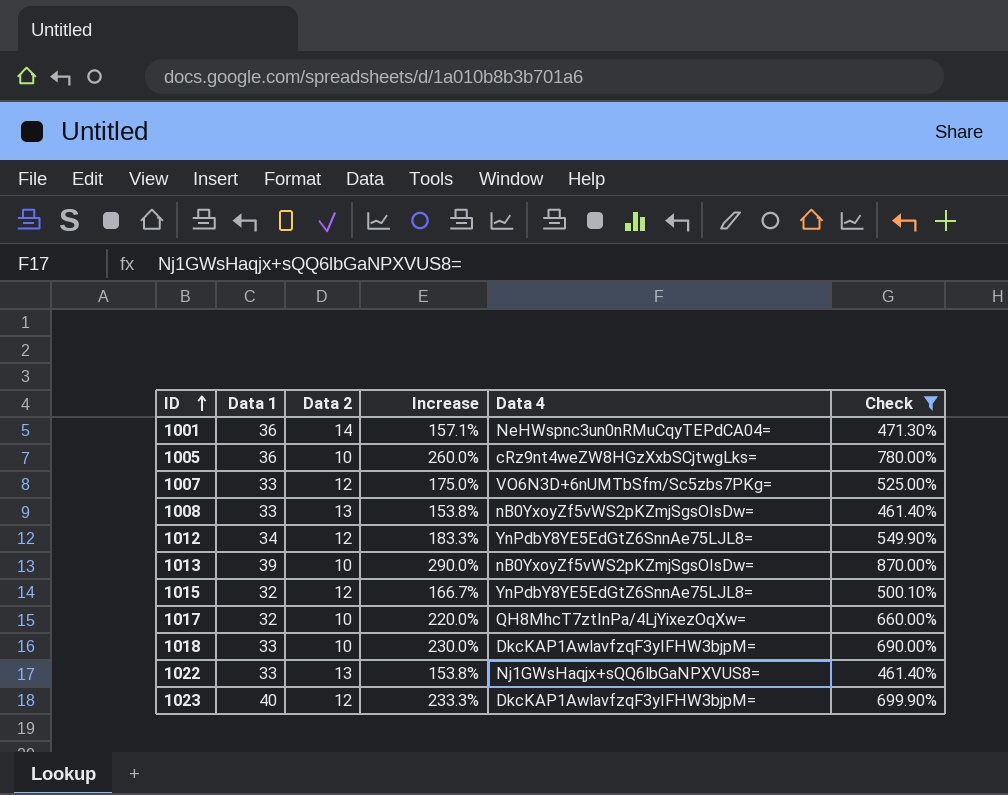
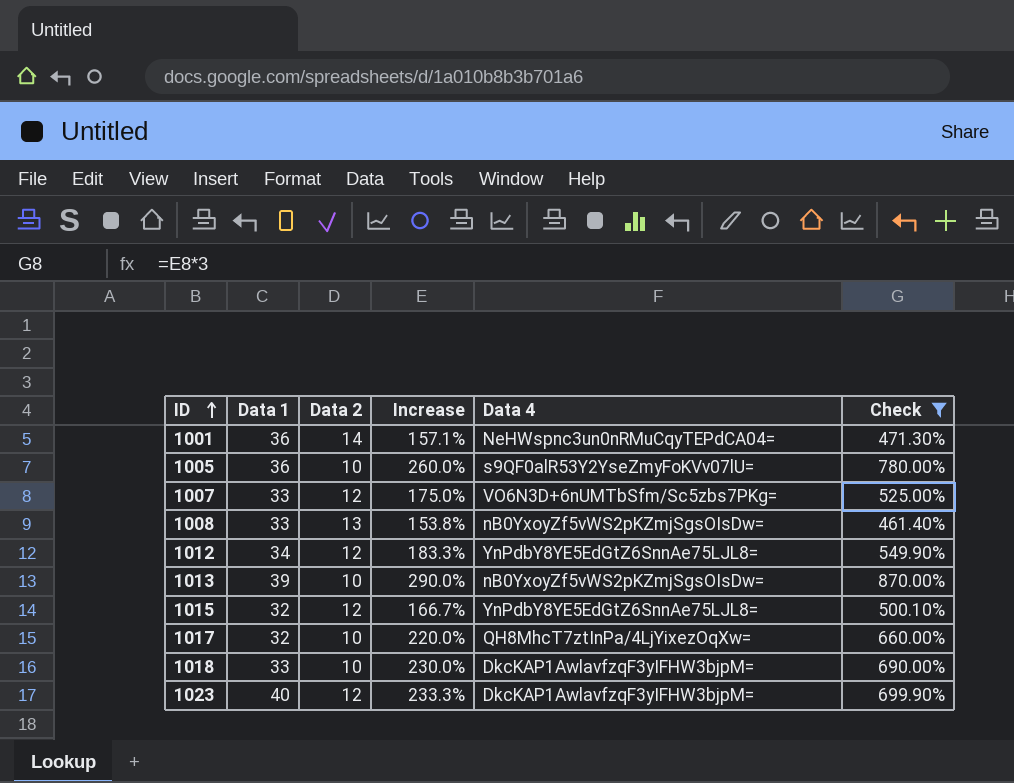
row 1022: 33 | 13 | 153.8% | Nj1GWsHaqjx+sQQ6lbGaNPXVUS8= | 461.40% -> none
1005 | Data 4: cRz9nt4weZW8HGzXxbSCjtwgLks= -> s9QF0alR53Y2YseZmyFoKVv07lU=

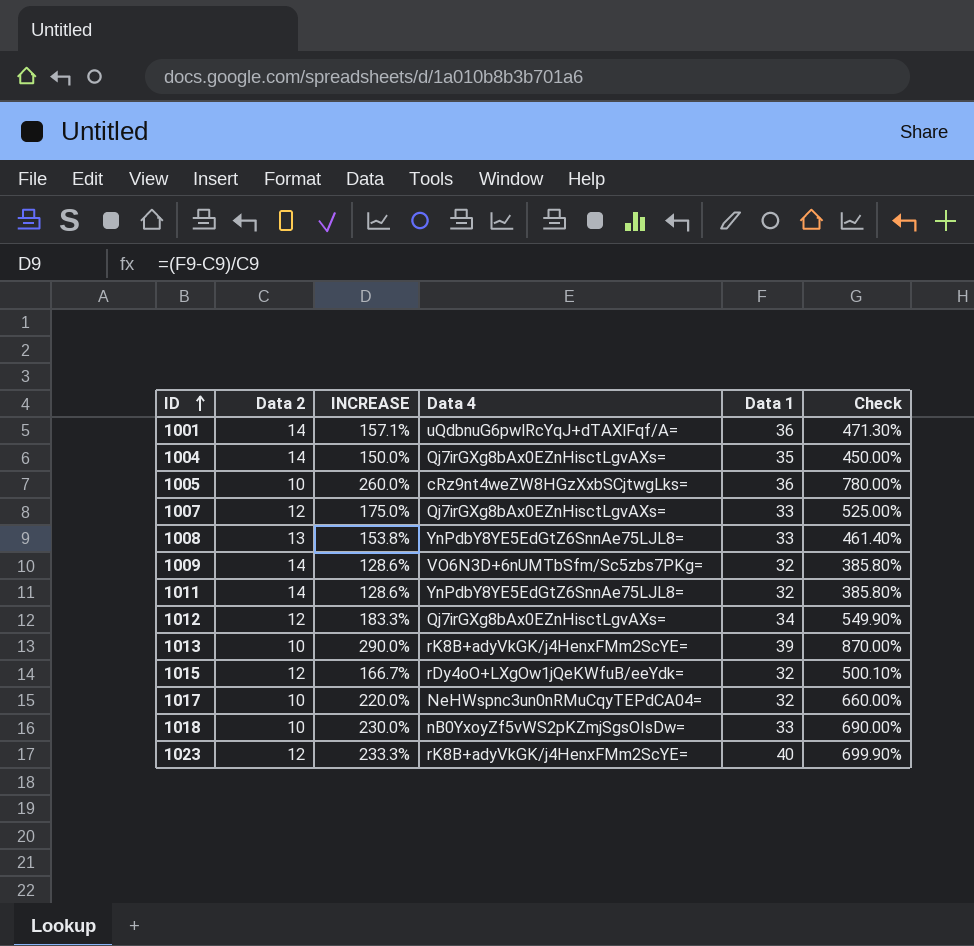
filter: Check >= 461.40% -> none
column name: Increase -> INCREASE
column Data 1 | position: 2 -> 5
1001 | Data 4: NeHWspnc3un0nRMuCqyTEPdCA04= -> uQdbnuG6pwlRcYqJ+dTAXlFqf/A=
1005 | Data 4: s9QF0alR53Y2YseZmyFoKVv07lU= -> cRz9nt4weZW8HGzXxbSCjtwgLks=
1007 | Data 4: VO6N3D+6nUMTbSfm/Sc5zbs7PKg= -> Qj7irGXg8bAx0EZnHisctLgvAXs=
1008 | Data 4: nB0YxoyZf5vWS2pKZmjSgsOIsDw= -> YnPdbY8YE5EdGtZ6SnnAe75LJL8=
1012 | Data 4: YnPdbY8YE5EdGtZ6SnnAe75LJL8= -> Qj7irGXg8bAx0EZnHisctLgvAXs=
1013 | Data 4: nB0YxoyZf5vWS2pKZmjSgsOIsDw= -> rK8B+adyVkGK/j4HenxFMm2ScYE=
1015 | Data 4: YnPdbY8YE5EdGtZ6SnnAe75LJL8= -> rDy4oO+LXgOw1jQeKWfuB/eeYdk=
1017 | Data 4: QH8MhcT7ztInPa/4LjYixezOqXw= -> NeHWspnc3un0nRMuCqyTEPdCA04=
1018 | Data 4: DkcKAP1AwlavfzqF3yIFHW3bjpM= -> nB0YxoyZf5vWS2pKZmjSgsOIsDw=
1023 | Data 4: DkcKAP1AwlavfzqF3yIFHW3bjpM= -> rK8B+adyVkGK/j4HenxFMm2ScYE=

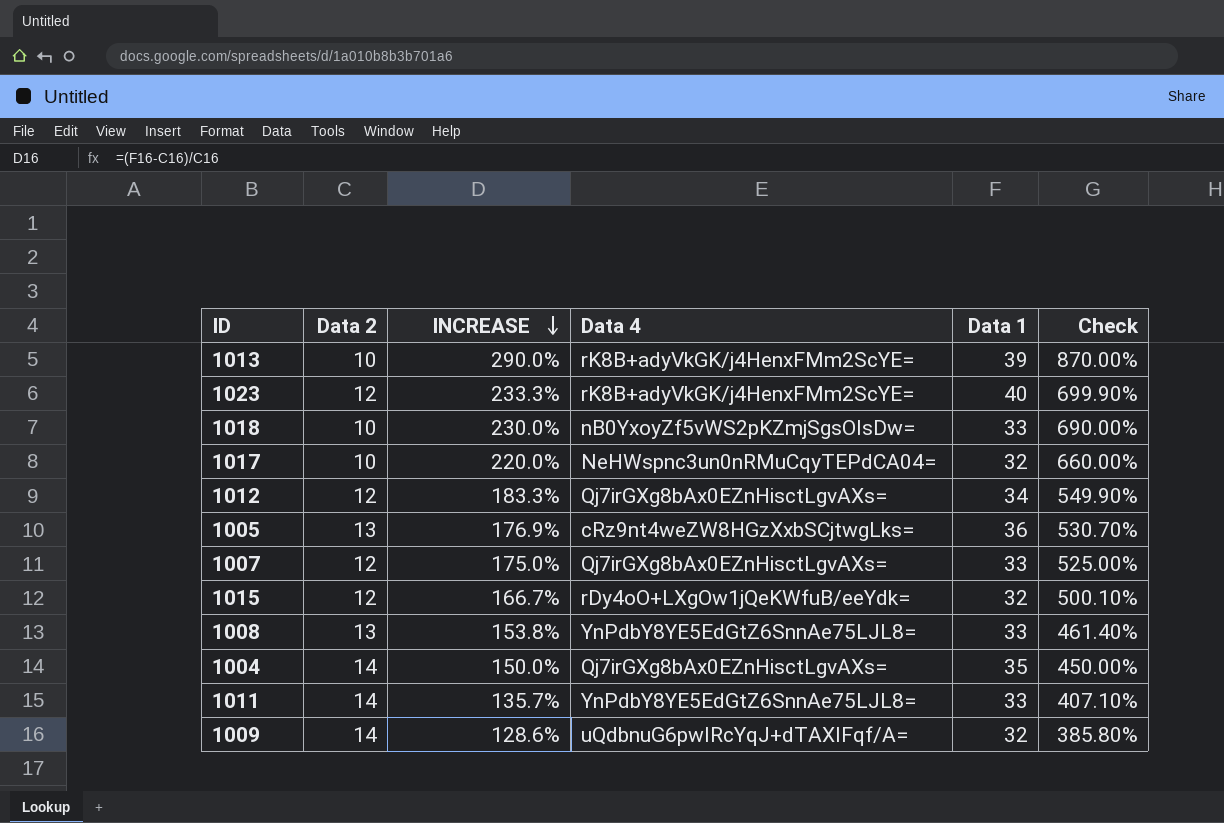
row order: ID ascending -> INCREASE descending
row 1001: 14 | 157.1% | uQdbnuG6pwlRcYqJ+dTAXlFqf/A= | 36 | 471.30% -> none
1005 | Data 2: 10 -> 13
1005 | INCREASE: 260.0% -> 176.9%
1005 | Check: 780.00% -> 530.70%
1011 | INCREASE: 128.6% -> 135.7%
1011 | Data 1: 32 -> 33
1011 | Check: 385.80% -> 407.10%
1009 | Data 4: VO6N3D+6nUMTbSfm/Sc5zbs7PKg= -> uQdbnuG6pwlRcYqJ+dTAXlFqf/A=

